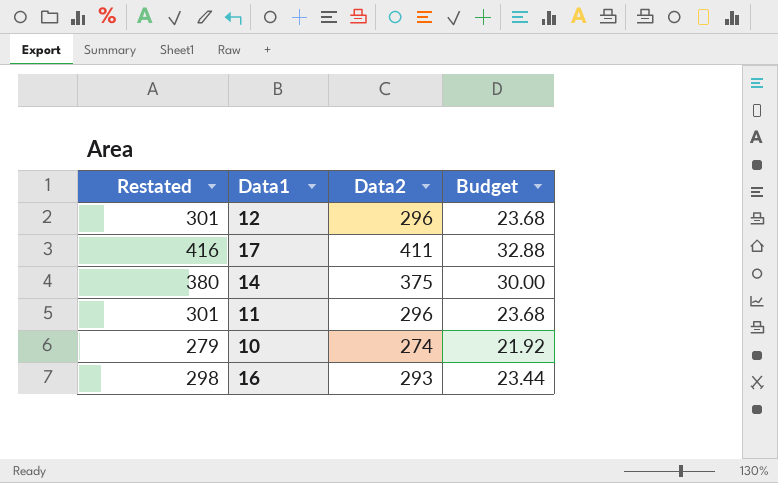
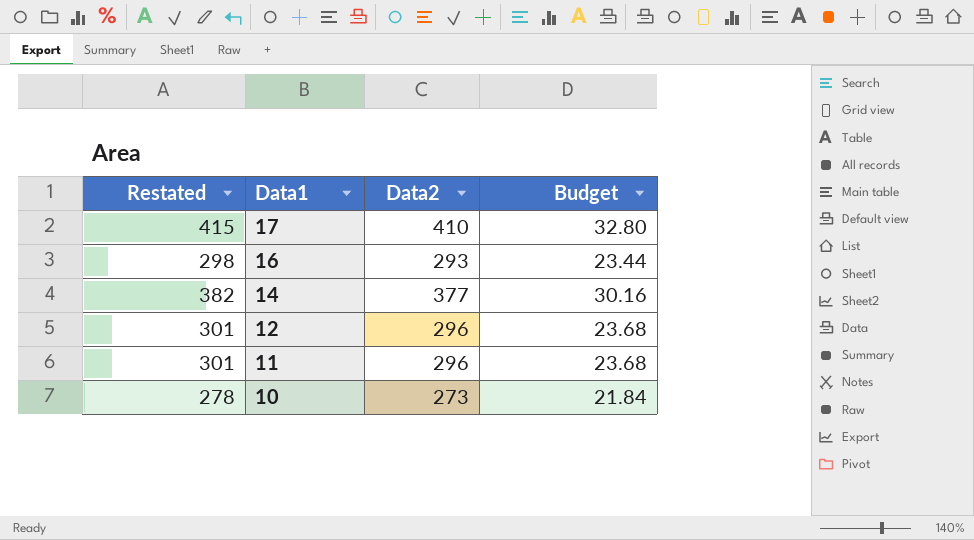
row order: none -> Data1 descending
17 | Restated: 416 -> 415
17 | Data2: 411 -> 410
17 | Budget: 32.88 -> 32.80
14 | Restated: 380 -> 382
14 | Data2: 375 -> 377
14 | Budget: 30.00 -> 30.16
10 | Restated: 279 -> 278
10 | Data2: 274 -> 273
10 | Budget: 21.92 -> 21.84

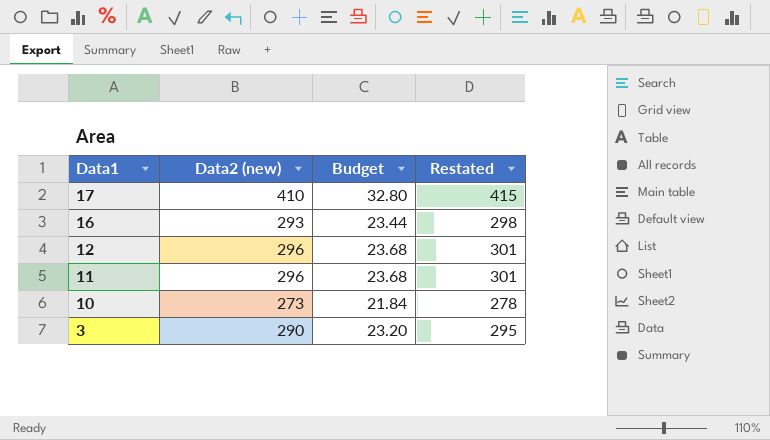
column name: Data2 -> Data2 (new)
column Restated | position: 1 -> 4
row 14: 382 | 377 | 30.16 -> none
row 3: none -> 290 | 23.20 | 295

